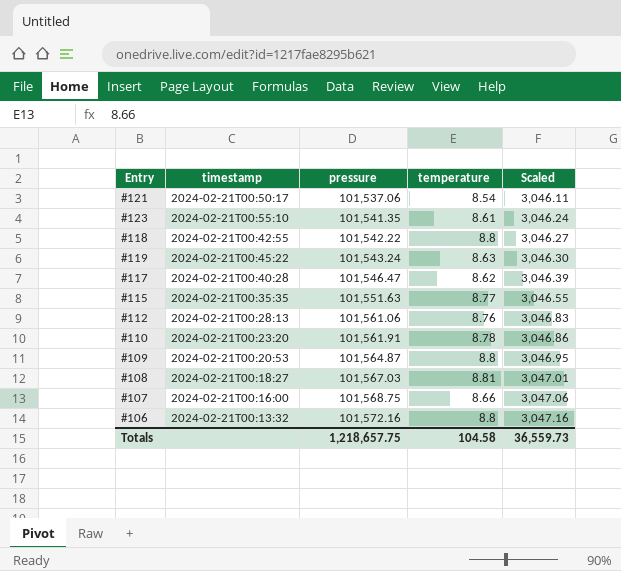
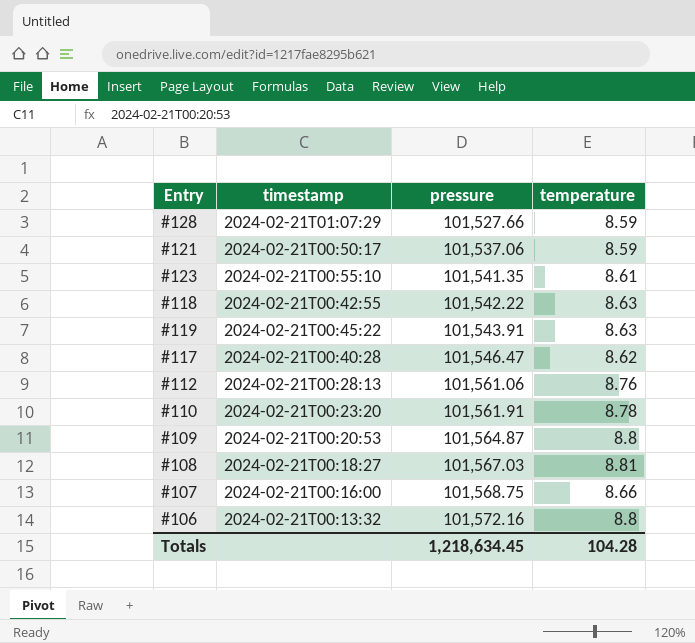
column Scaled | formula: [pressure] * 0.03 -> none
row #115: 2024-02-21T00:35:35 | 101,551.63 | 8.77 | 3,046.55 -> none
row #128: none -> 2024-02-21T01:07:29 | 101,527.66 | 8.59
#121 | temperature: 8.54 -> 8.59
#118 | temperature: 8.8 -> 8.63
#119 | pressure: 101,543.24 -> 101,543.91
Totals | pressure: 1,218,657.75 -> 1,218,634.45
Totals | temperature: 104.58 -> 104.28

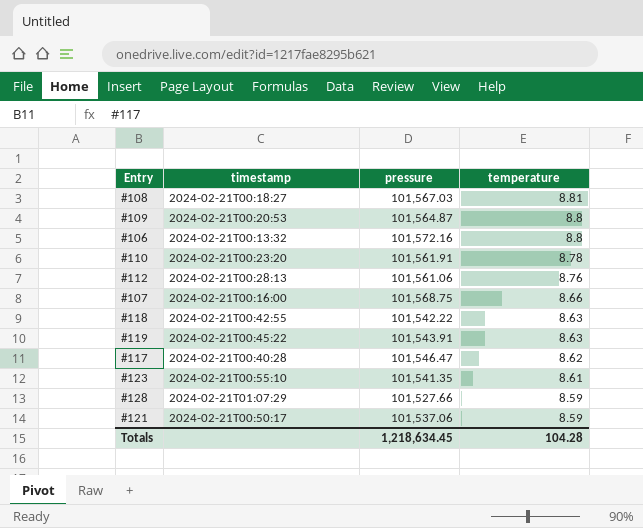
row order: pressure ascending -> temperature descending

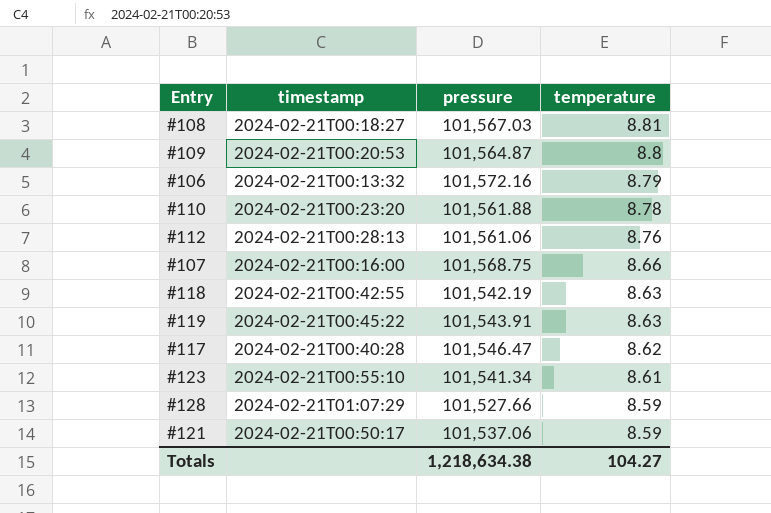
#106 | temperature: 8.8 -> 8.79
#110 | pressure: 101,561.91 -> 101,561.88
#118 | pressure: 101,542.22 -> 101,542.19
#123 | pressure: 101,541.35 -> 101,541.34
Totals | pressure: 1,218,634.45 -> 1,218,634.38
Totals | temperature: 104.28 -> 104.27

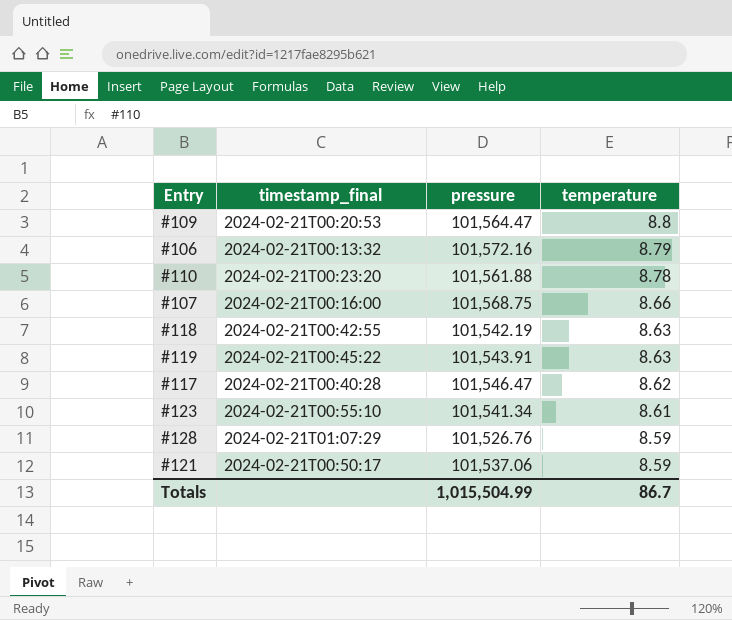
column name: timestamp -> timestamp_final
row #108: 2024-02-21T00:18:27 | 101,567.03 | 8.81 -> none
row #112: 2024-02-21T00:28:13 | 101,561.06 | 8.76 -> none
#109 | pressure: 101,564.87 -> 101,564.47
#128 | pressure: 101,527.66 -> 101,526.76
Totals | pressure: 1,218,634.38 -> 1,015,504.99
Totals | temperature: 104.27 -> 86.7

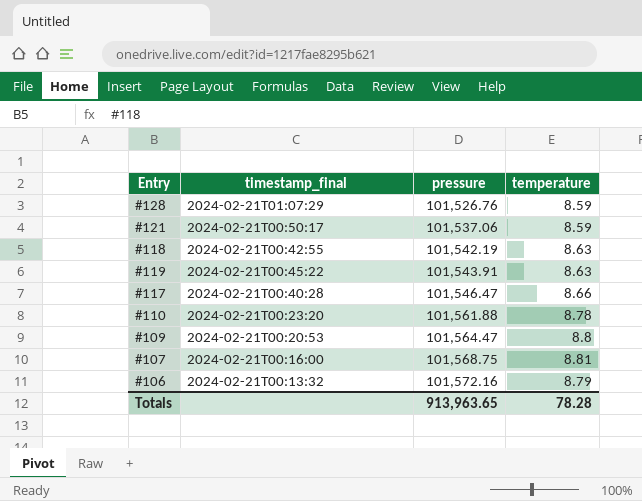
row order: temperature descending -> pressure ascending
row #123: 2024-02-21T00:55:10 | 101,541.34 | 8.61 -> none
#117 | temperature: 8.62 -> 8.66
#107 | temperature: 8.66 -> 8.81
Totals | pressure: 1,015,504.99 -> 913,963.65
Totals | temperature: 86.7 -> 78.28

